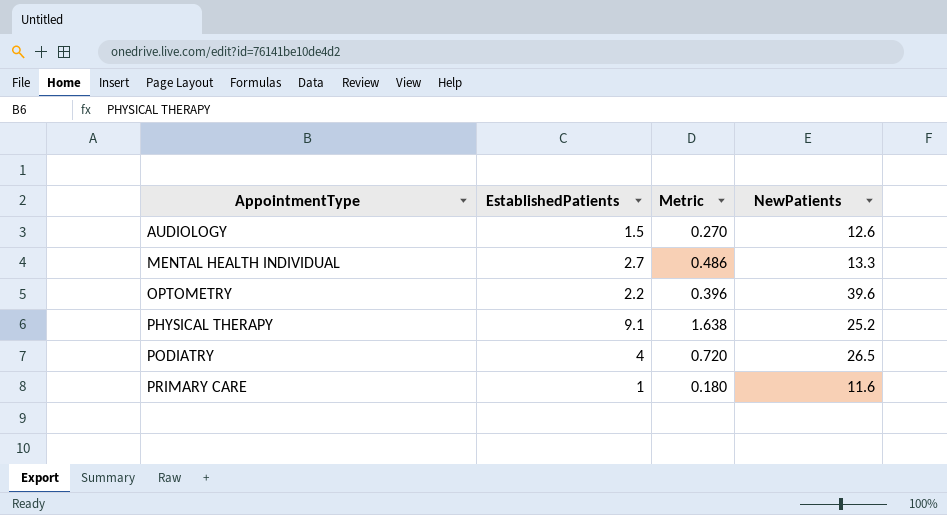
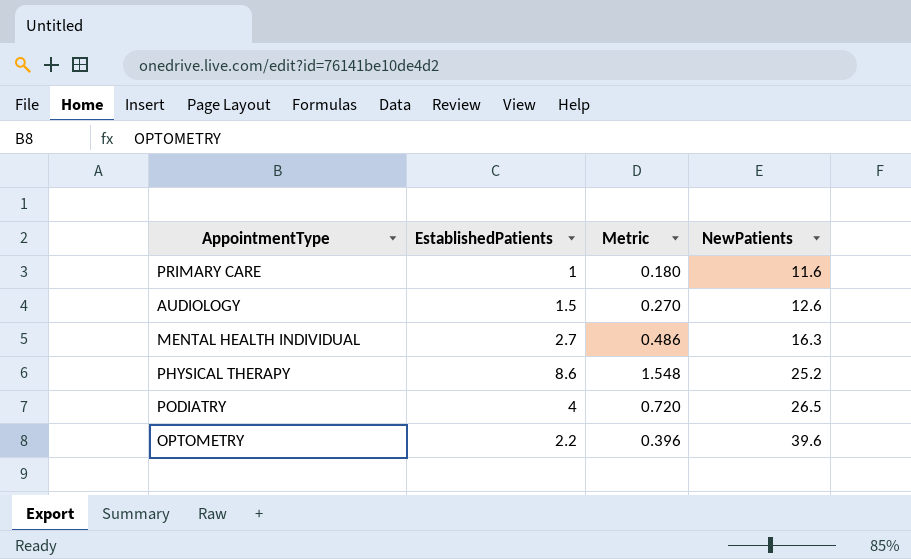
row order: AppointmentType ascending -> NewPatients ascending
MENTAL HEALTH INDIVIDUAL | NewPatients: 13.3 -> 16.3
PHYSICAL THERAPY | EstablishedPatients: 9.1 -> 8.6
PHYSICAL THERAPY | Metric: 1.638 -> 1.548

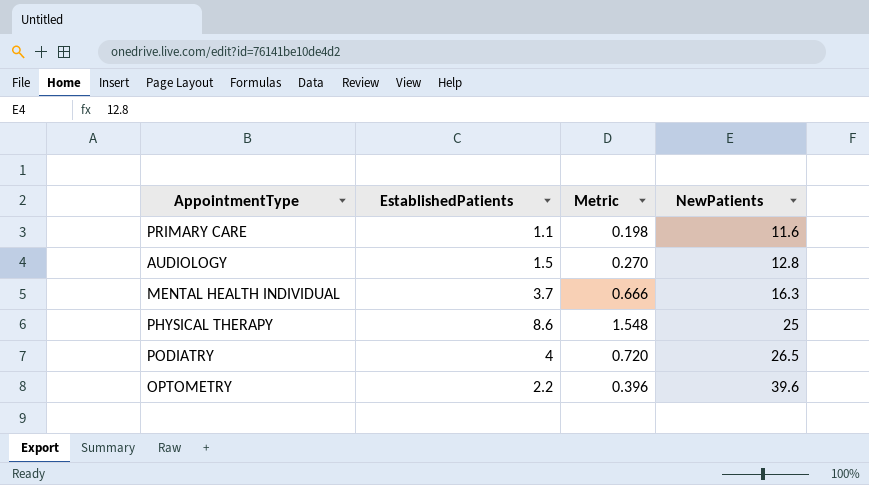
PRIMARY CARE | EstablishedPatients: 1 -> 1.1
PRIMARY CARE | Metric: 0.180 -> 0.198
AUDIOLOGY | NewPatients: 12.6 -> 12.8
MENTAL HEALTH INDIVIDUAL | EstablishedPatients: 2.7 -> 3.7
MENTAL HEALTH INDIVIDUAL | Metric: 0.486 -> 0.666
PHYSICAL THERAPY | NewPatients: 25.2 -> 25

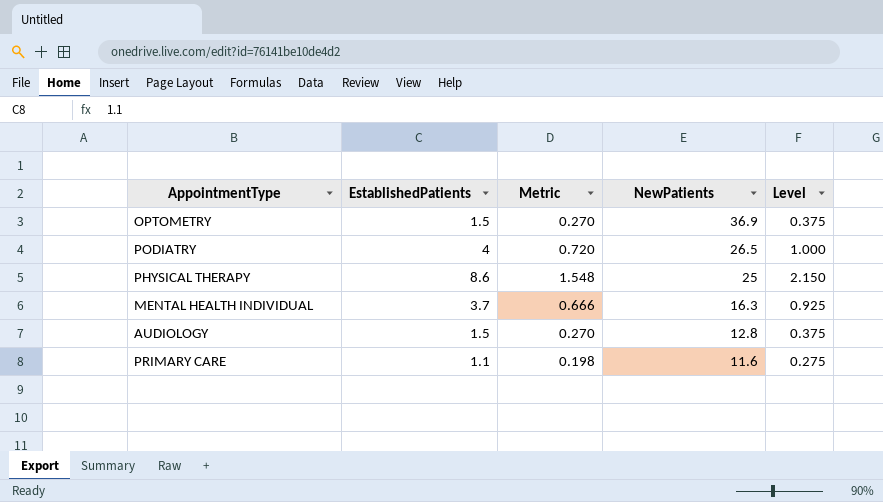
row order: NewPatients ascending -> NewPatients descending
column Level | formula: none -> [EstablishedPatients] * 0.25
OPTOMETRY | EstablishedPatients: 2.2 -> 1.5
OPTOMETRY | Metric: 0.396 -> 0.270
OPTOMETRY | NewPatients: 39.6 -> 36.9

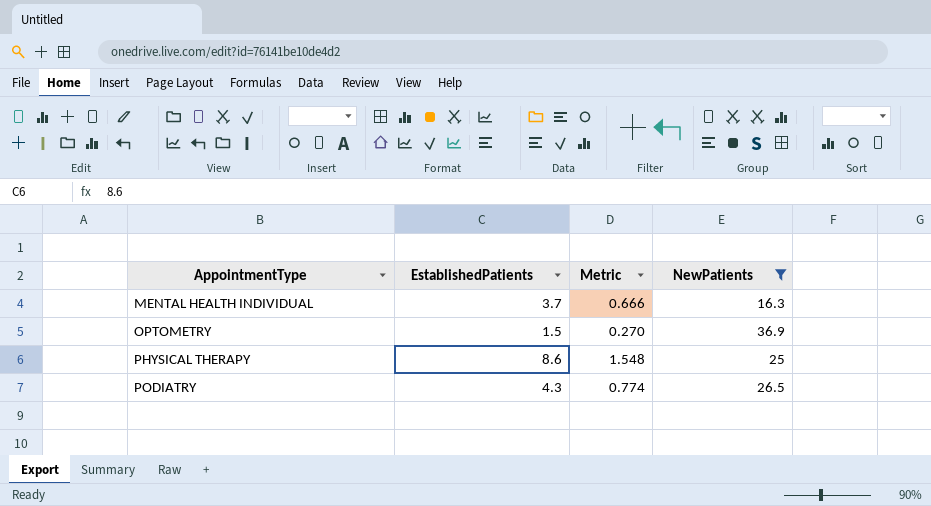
filter: none -> NewPatients >= 16.3
row order: NewPatients descending -> AppointmentType ascending
column Level | formula: [EstablishedPatients] * 0.25 -> none
PODIATRY | EstablishedPatients: 4 -> 4.3
PODIATRY | Metric: 0.720 -> 0.774

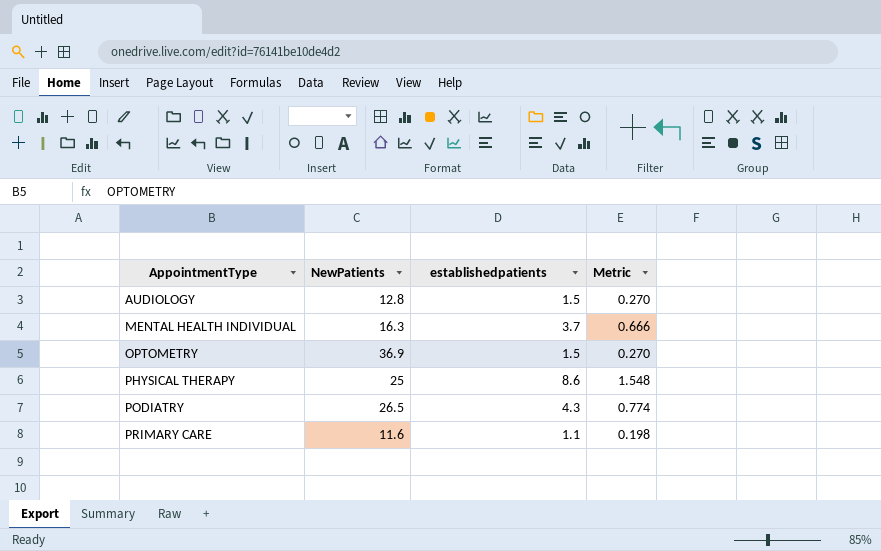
filter: NewPatients >= 16.3 -> none
column NewPatients | position: 4 -> 2
column name: EstablishedPatients -> establishedpatients

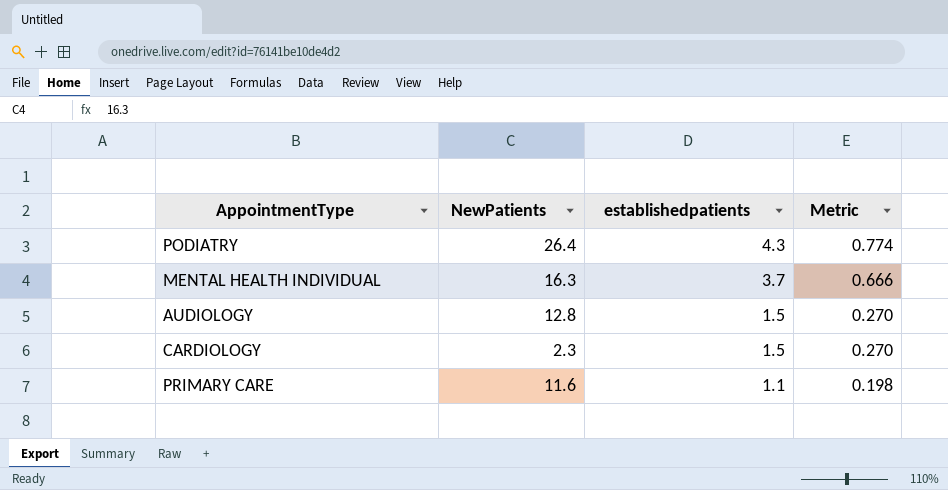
row order: AppointmentType ascending -> establishedpatients descending
row OPTOMETRY: 36.9 | 1.5 | 0.270 -> none
row PHYSICAL THERAPY: 25 | 8.6 | 1.548 -> none
PODIATRY | NewPatients: 26.5 -> 26.4
row CARDIOLOGY: none -> 2.3 | 1.5 | 0.270

